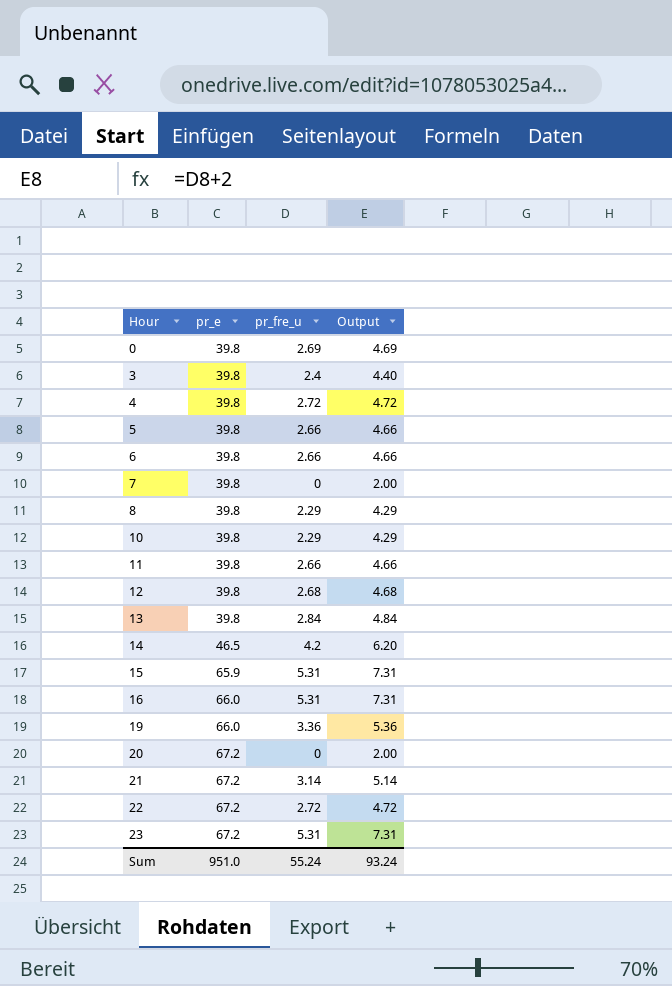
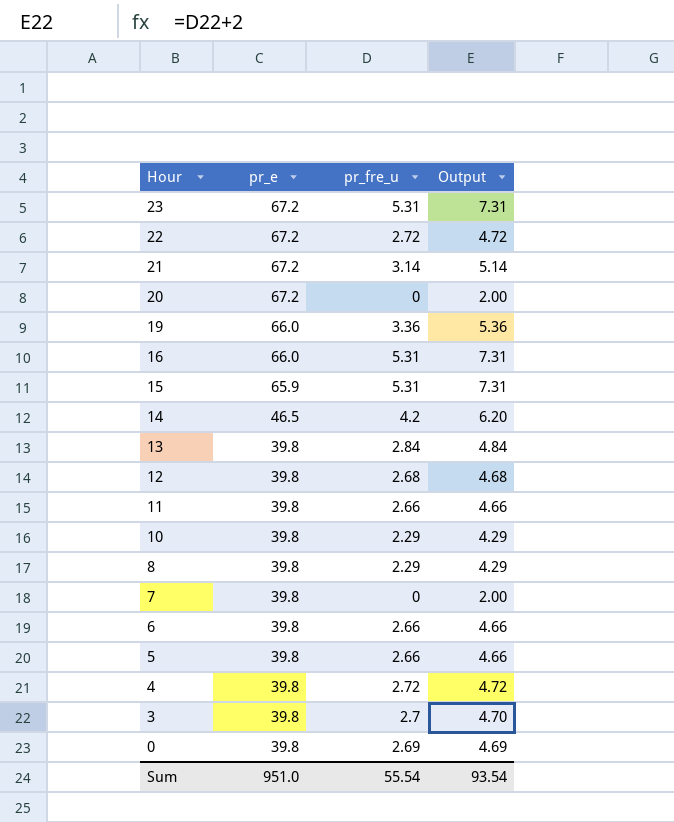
row order: Hour ascending -> Hour descending
3 | pr_fre_u: 2.4 -> 2.7
3 | Output: 4.40 -> 4.70
Sum | pr_fre_u: 55.24 -> 55.54
Sum | Output: 93.24 -> 93.54

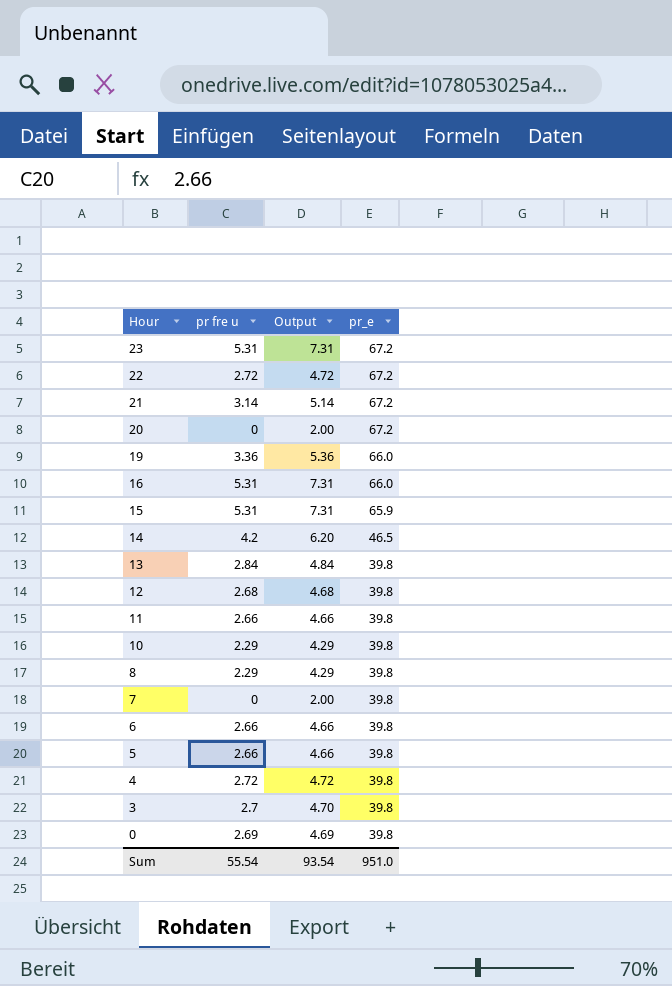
column name: pr_fre_u -> pr fre u
column pr_e | position: 2 -> 4

